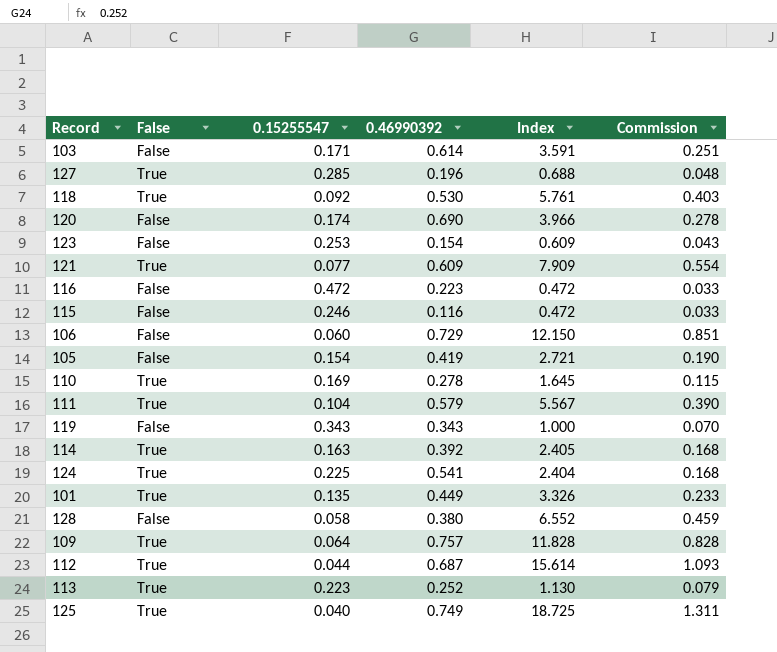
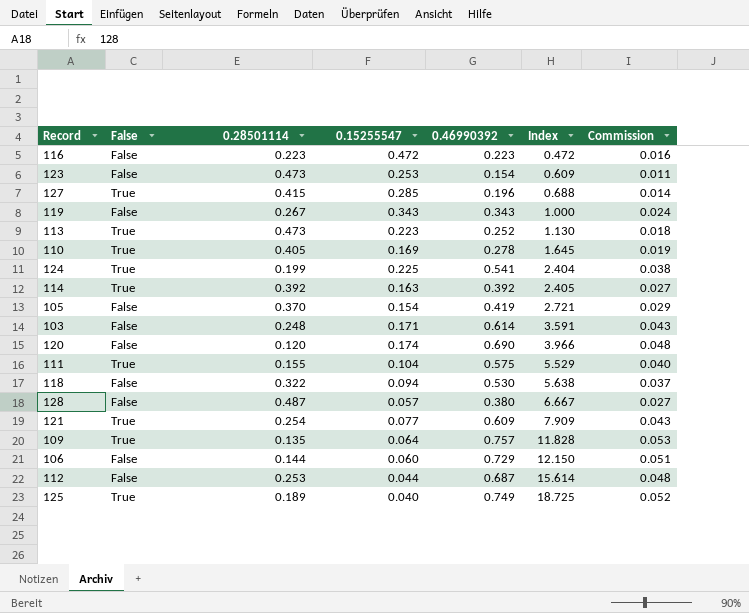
row order: none -> Index ascending
column 0.28501114 | position: none -> 3
column Commission | formula: [Index] * 0.07 -> [0.46990392] * 0.07
row 115: False | 0.246 | 0.116 | 0.472 | 0.033 -> none
row 101: True | 0.135 | 0.449 | 3.326 | 0.233 -> none
111 | 0.46990392: 0.579 -> 0.575
111 | Index: 5.567 -> 5.529
118 | False: True -> False
118 | 0.15255547: 0.092 -> 0.094
118 | Index: 5.761 -> 5.638
128 | 0.15255547: 0.058 -> 0.057
128 | Index: 6.552 -> 6.667
112 | False: True -> False

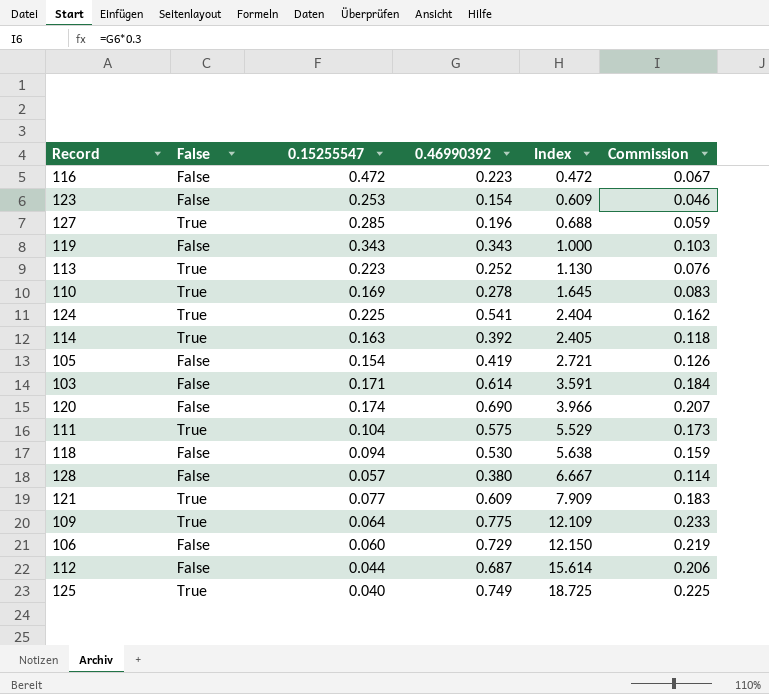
column 0.28501114 | position: 3 -> none
column Commission | formula: [0.46990392] * 0.07 -> [0.46990392] * 0.3
109 | 0.46990392: 0.757 -> 0.775
109 | Index: 11.828 -> 12.109

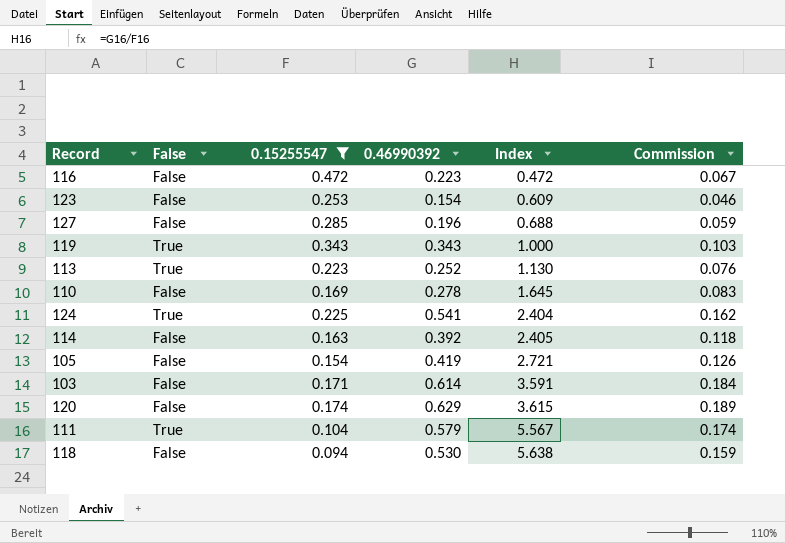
filter: none -> 0.15255547 >= 0.094
127 | False: True -> False
119 | False: False -> True
110 | False: True -> False
114 | False: True -> False
120 | 0.46990392: 0.690 -> 0.629
120 | Index: 3.966 -> 3.615
120 | Commission: 0.207 -> 0.189
111 | 0.46990392: 0.575 -> 0.579
111 | Index: 5.529 -> 5.567
111 | Commission: 0.173 -> 0.174

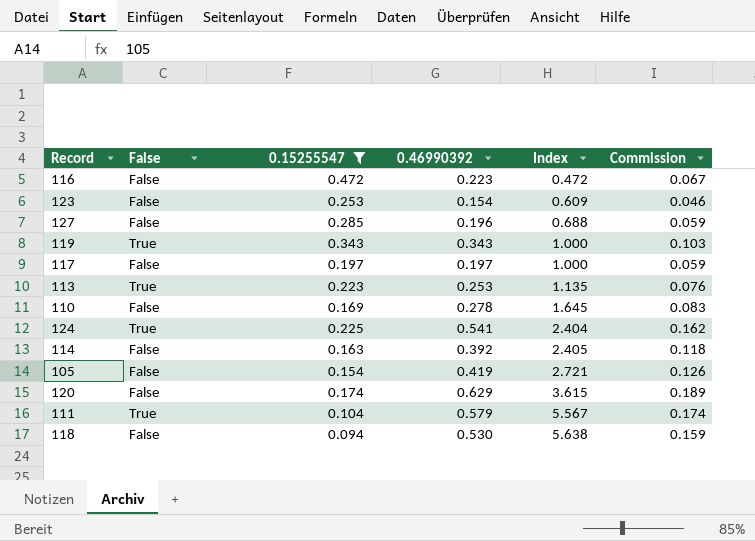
row 103: False | 0.171 | 0.614 | 3.591 | 0.184 -> none
row 117: none -> False | 0.197 | 0.197 | 1.000 | 0.059
113 | 0.46990392: 0.252 -> 0.253
113 | Index: 1.130 -> 1.135

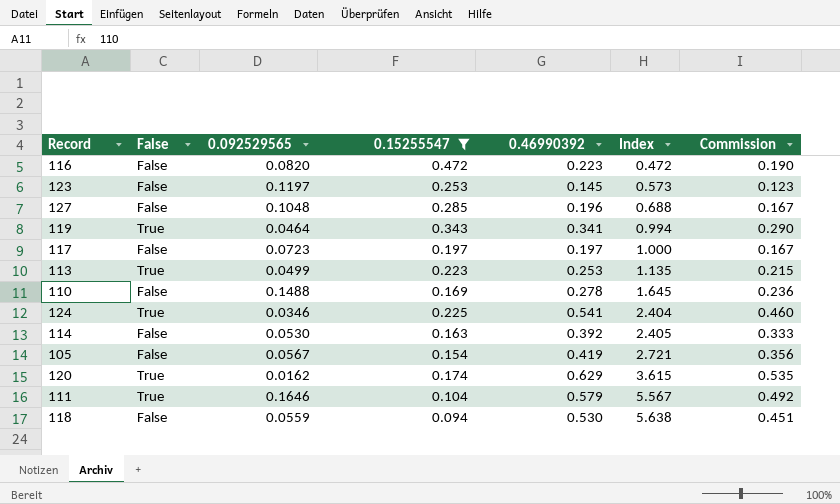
column 0.092529565 | position: none -> 3
column Commission | formula: [0.46990392] * 0.3 -> [0.46990392] * 0.85
123 | 0.46990392: 0.154 -> 0.145
123 | Index: 0.609 -> 0.573
119 | 0.46990392: 0.343 -> 0.341
119 | Index: 1.000 -> 0.994
120 | False: False -> True

